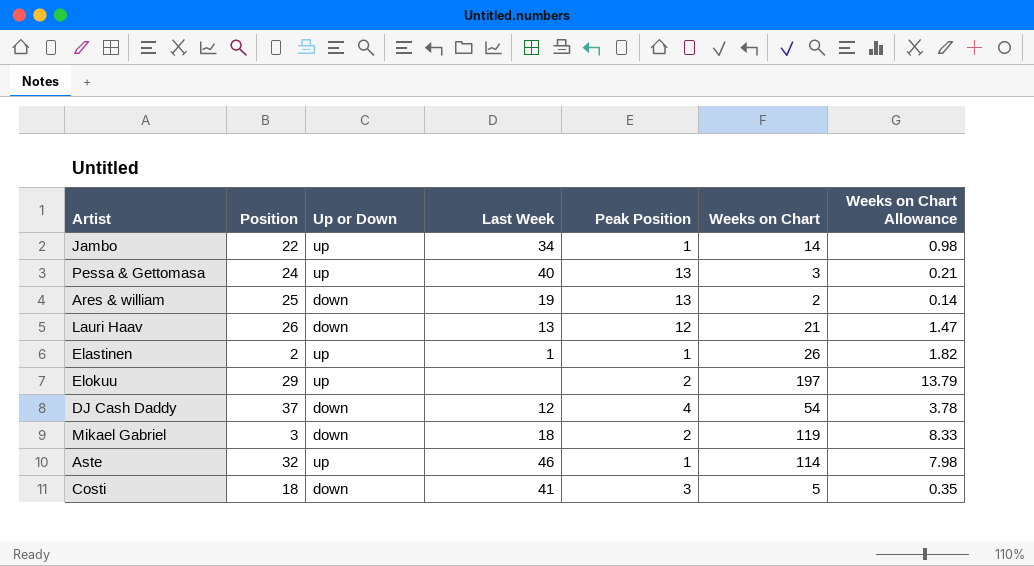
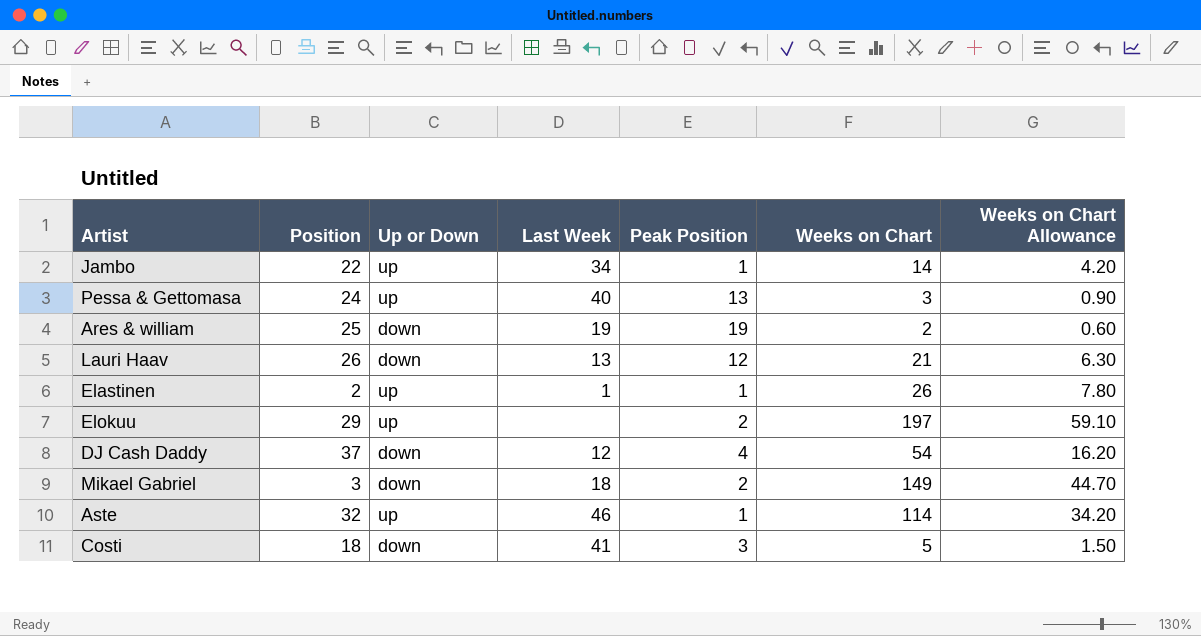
column Weeks on Chart Allowance | formula: [Weeks on Chart] * 0.07 -> [Weeks on Chart] * 0.3
Ares & william | Peak Position: 13 -> 19
Mikael Gabriel | Weeks on Chart: 119 -> 149

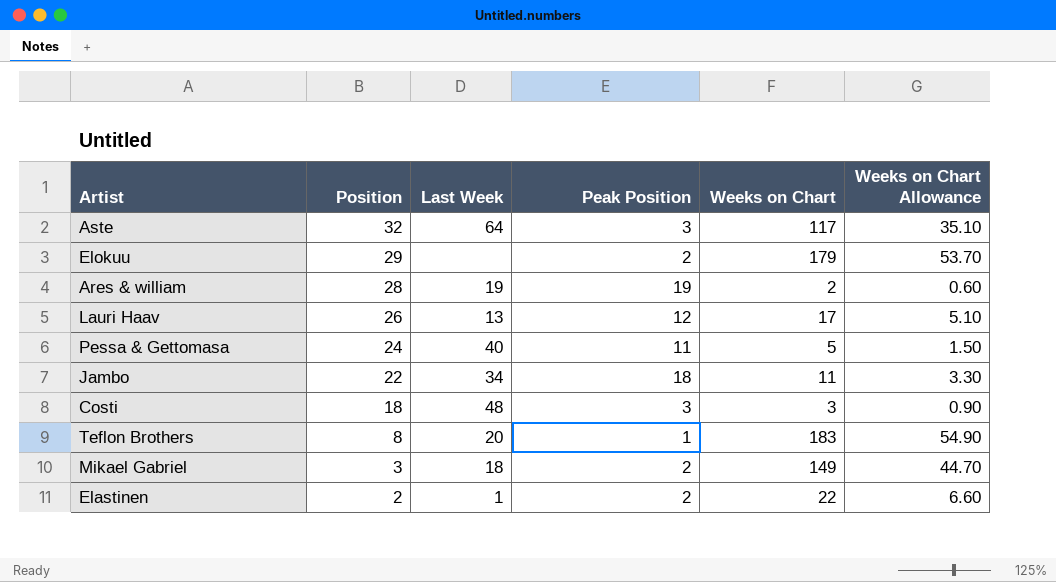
row order: none -> Position descending
column Up or Down | position: 3 -> none
row DJ Cash Daddy: 37 | down | 12 | 4 | 54 | 16.20 -> none
Aste | Last Week: 46 -> 64
Aste | Peak Position: 1 -> 3
Aste | Weeks on Chart: 114 -> 117
Aste | Weeks on Chart Allowance: 34.20 -> 35.10
Elokuu | Weeks on Chart: 197 -> 179
Elokuu | Weeks on Chart Allowance: 59.10 -> 53.70
Ares & william | Position: 25 -> 28
Lauri Haav | Weeks on Chart: 21 -> 17
Lauri Haav | Weeks on Chart Allowance: 6.30 -> 5.10
Pessa & Gettomasa | Peak Position: 13 -> 11
Pessa & Gettomasa | Weeks on Chart: 3 -> 5
Pessa & Gettomasa | Weeks on Chart Allowance: 0.90 -> 1.50
Jambo | Peak Position: 1 -> 18
Jambo | Weeks on Chart: 14 -> 11
Jambo | Weeks on Chart Allowance: 4.20 -> 3.30
Costi | Last Week: 41 -> 48
Costi | Weeks on Chart: 5 -> 3
Costi | Weeks on Chart Allowance: 1.50 -> 0.90
row Teflon Brothers: none -> 8 | 20 | 1 | 183 | 54.90
Elastinen | Peak Position: 1 -> 2
Elastinen | Weeks on Chart: 26 -> 22
Elastinen | Weeks on Chart Allowance: 7.80 -> 6.60

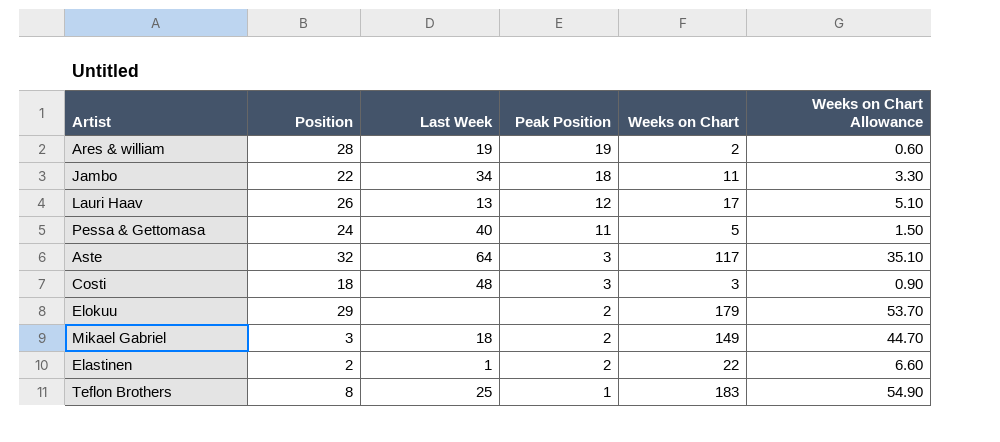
row order: Position descending -> Peak Position descending
Teflon Brothers | Last Week: 20 -> 25

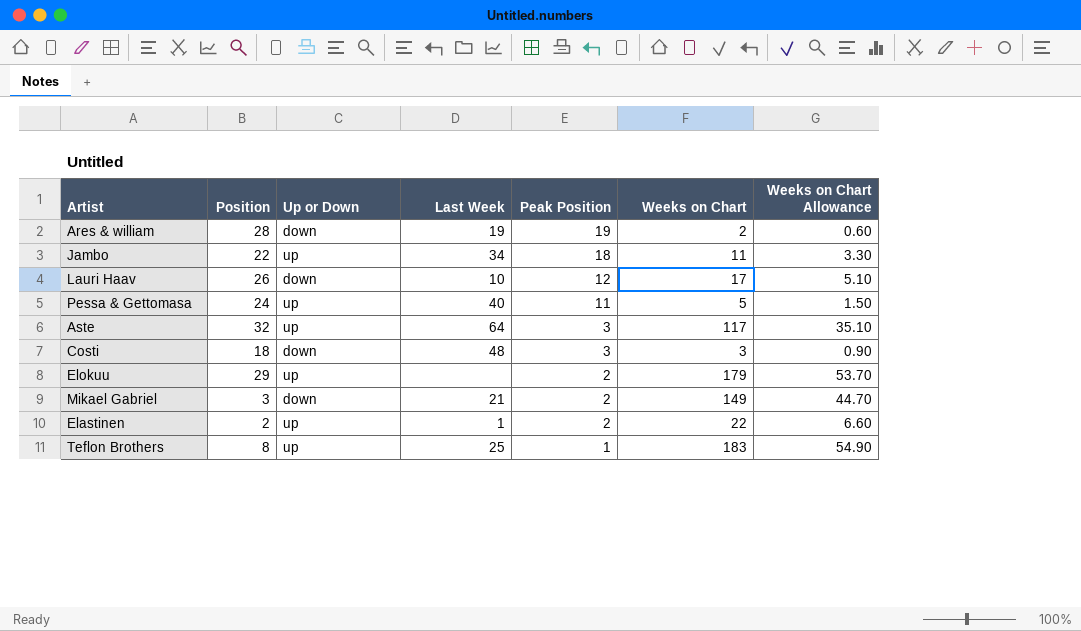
column Up or Down | position: none -> 3
Lauri Haav | Last Week: 13 -> 10
Mikael Gabriel | Last Week: 18 -> 21

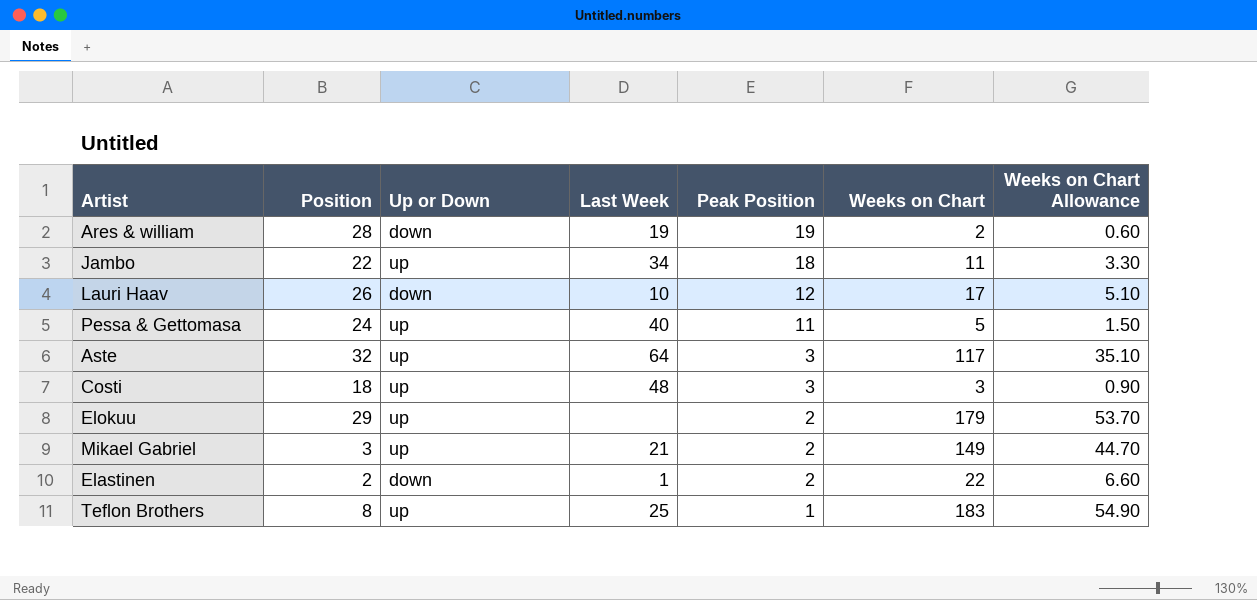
Costi | Up or Down: down -> up
Mikael Gabriel | Up or Down: down -> up
Elastinen | Up or Down: up -> down

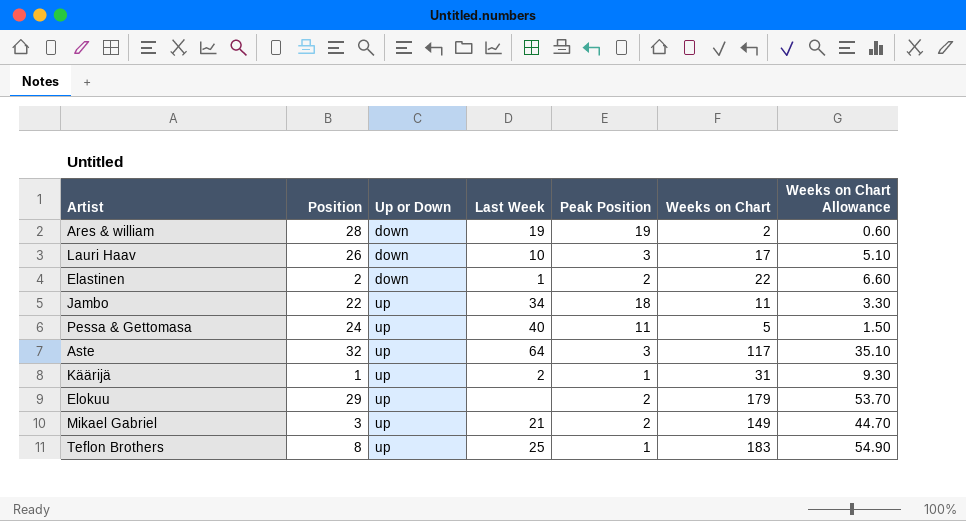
row order: Peak Position descending -> Up or Down ascending
row Costi: 18 | up | 48 | 3 | 3 | 0.90 -> none
Lauri Haav | Peak Position: 12 -> 3
row Käärijä: none -> 1 | up | 2 | 1 | 31 | 9.30

